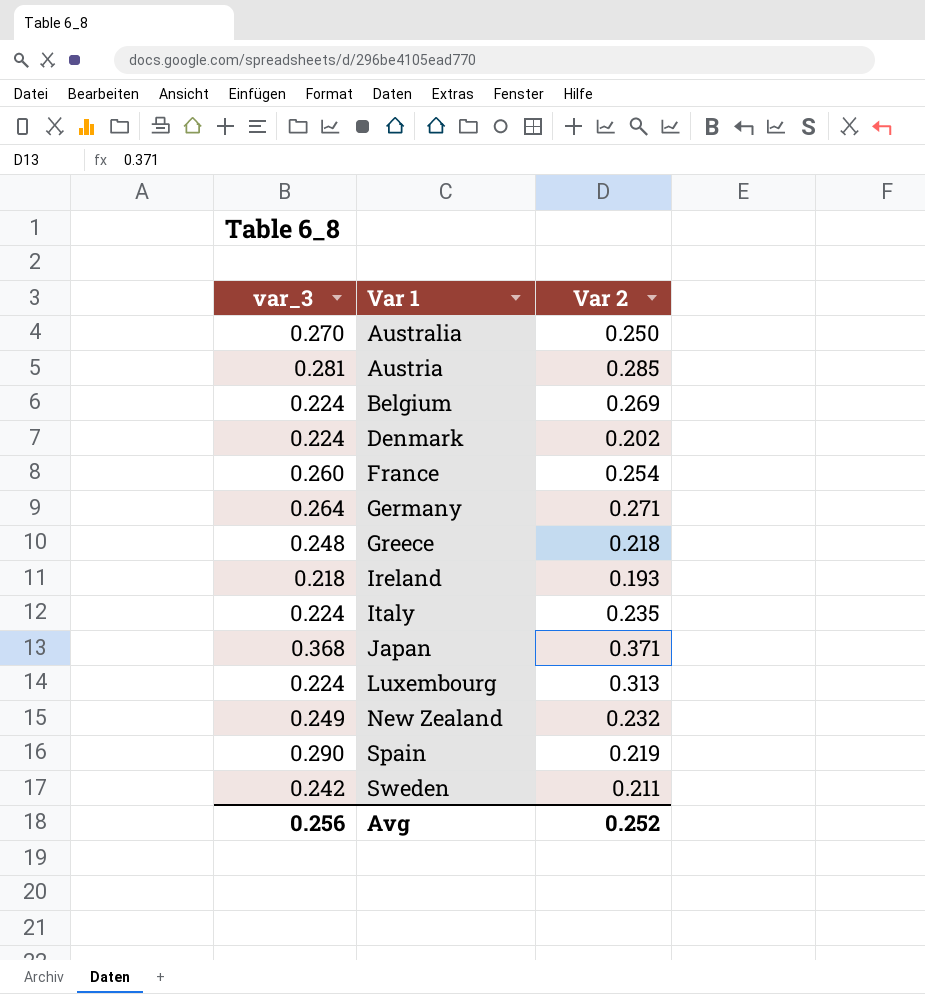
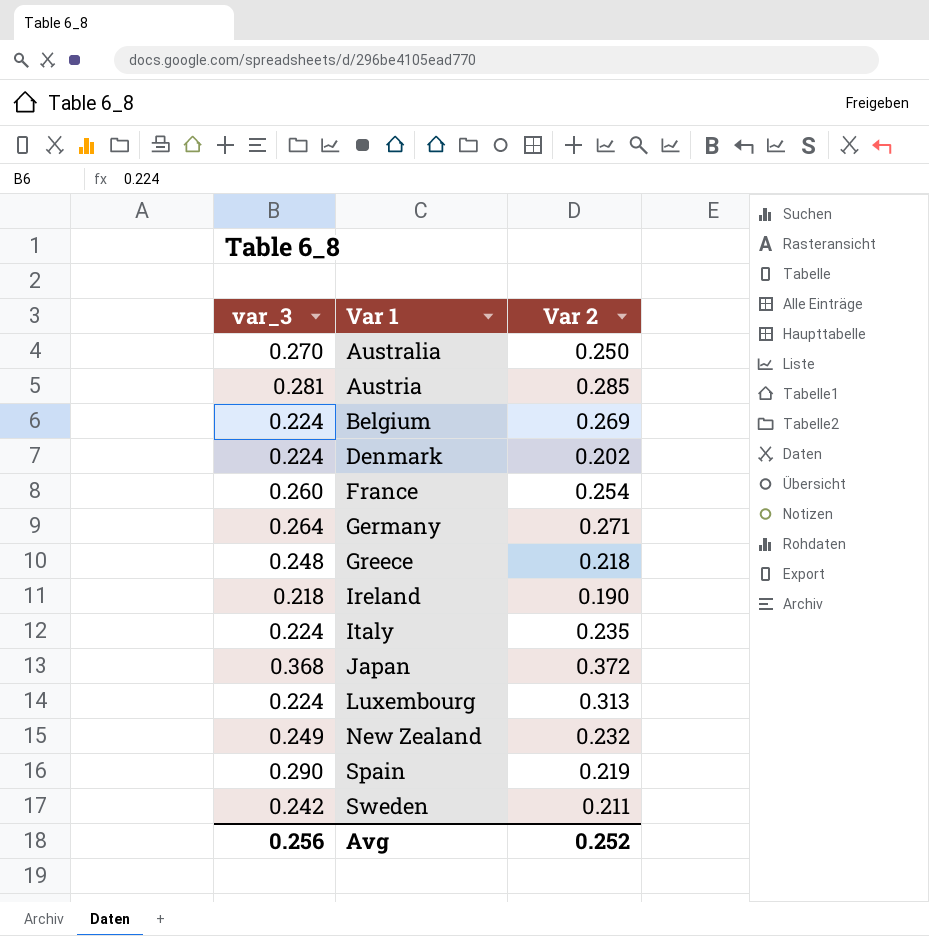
Ireland | Var 2: 0.193 -> 0.190
Japan | Var 2: 0.371 -> 0.372

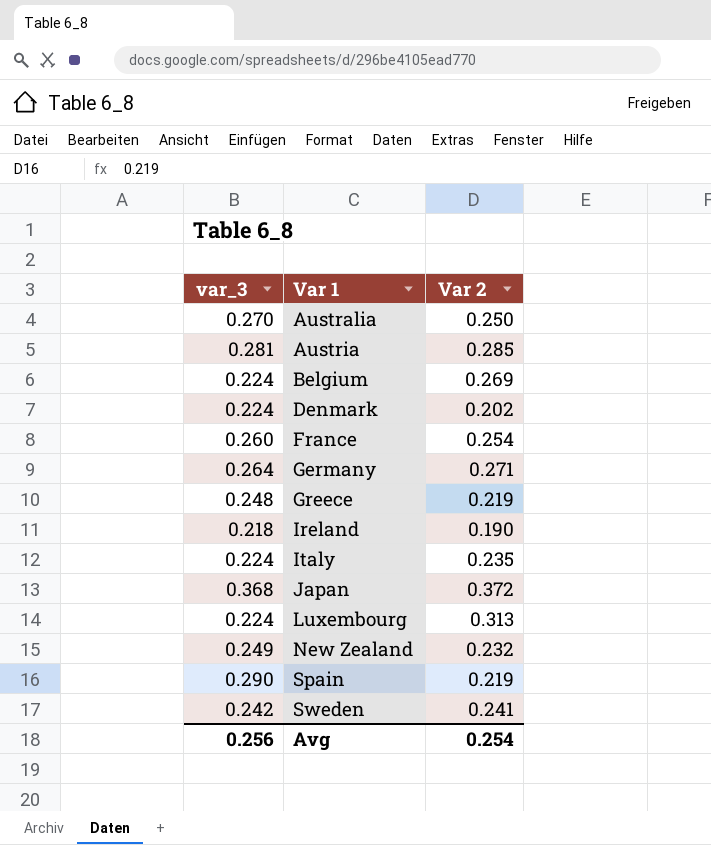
Greece | Var 2: 0.218 -> 0.219
Sweden | Var 2: 0.211 -> 0.241
Avg | Var 2: 0.252 -> 0.254

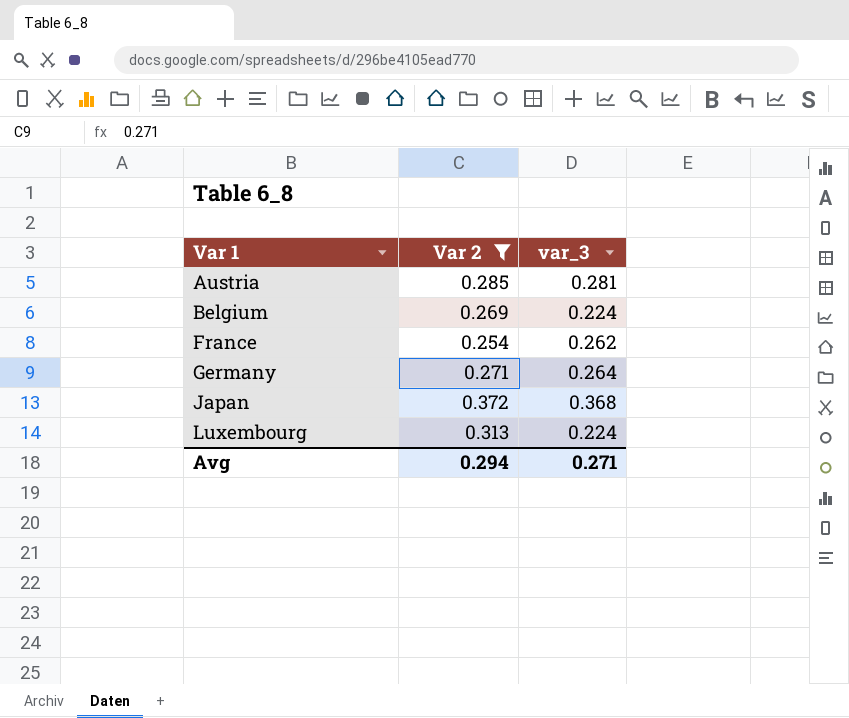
filter: none -> Var 2 >= 0.254
column var_3 | position: 1 -> 3
France | var_3: 0.260 -> 0.262
Avg | Var 2: 0.254 -> 0.294
Avg | var_3: 0.256 -> 0.271

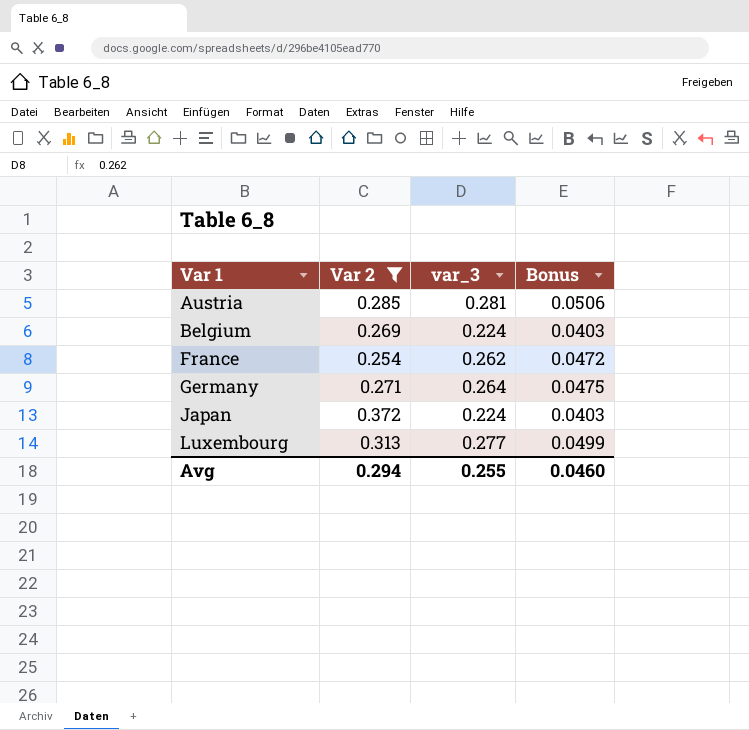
column Bonus | formula: none -> [var_3] * 0.18
Japan | var_3: 0.368 -> 0.224
Luxembourg | var_3: 0.224 -> 0.277
Avg | var_3: 0.271 -> 0.255

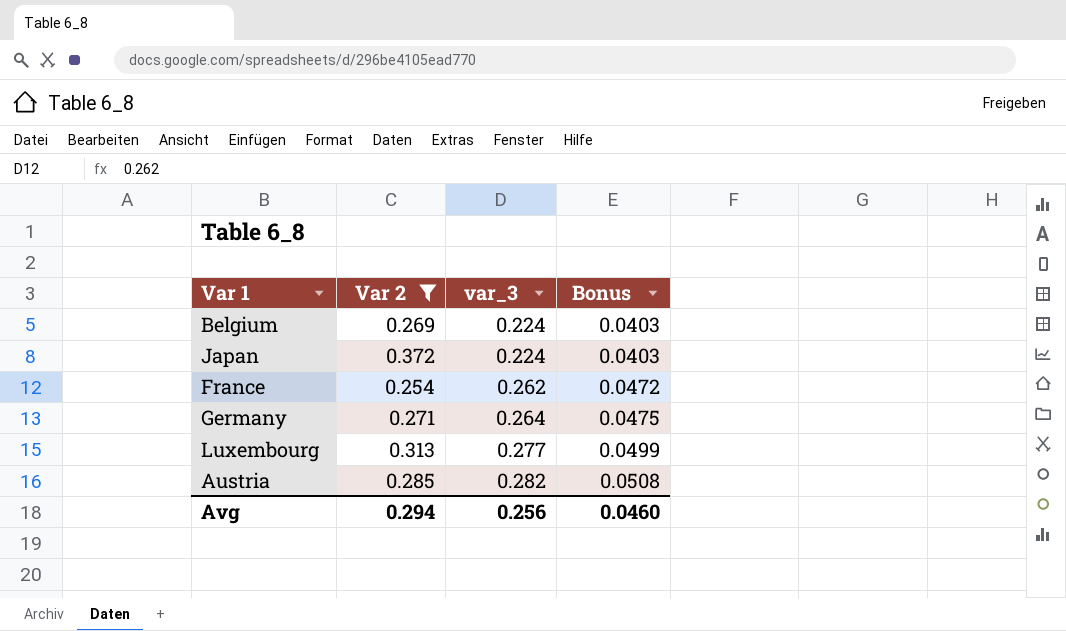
row order: Var 1 ascending -> var_3 ascending
Austria | var_3: 0.281 -> 0.282
Austria | Bonus: 0.0506 -> 0.0508
Avg | var_3: 0.255 -> 0.256

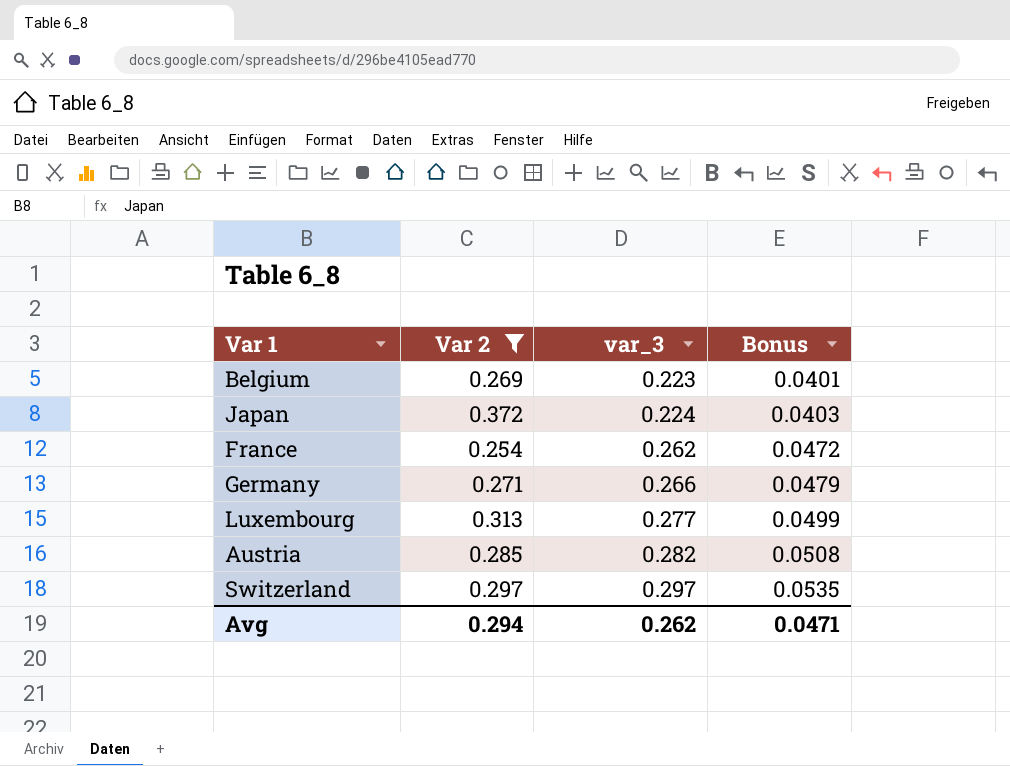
Belgium | var_3: 0.224 -> 0.223
Belgium | Bonus: 0.0403 -> 0.0401
Germany | var_3: 0.264 -> 0.266
Germany | Bonus: 0.0475 -> 0.0479
row Switzerland: none -> 0.297 | 0.297 | 0.0535
Avg | var_3: 0.256 -> 0.262
Avg | Bonus: 0.0460 -> 0.0471

